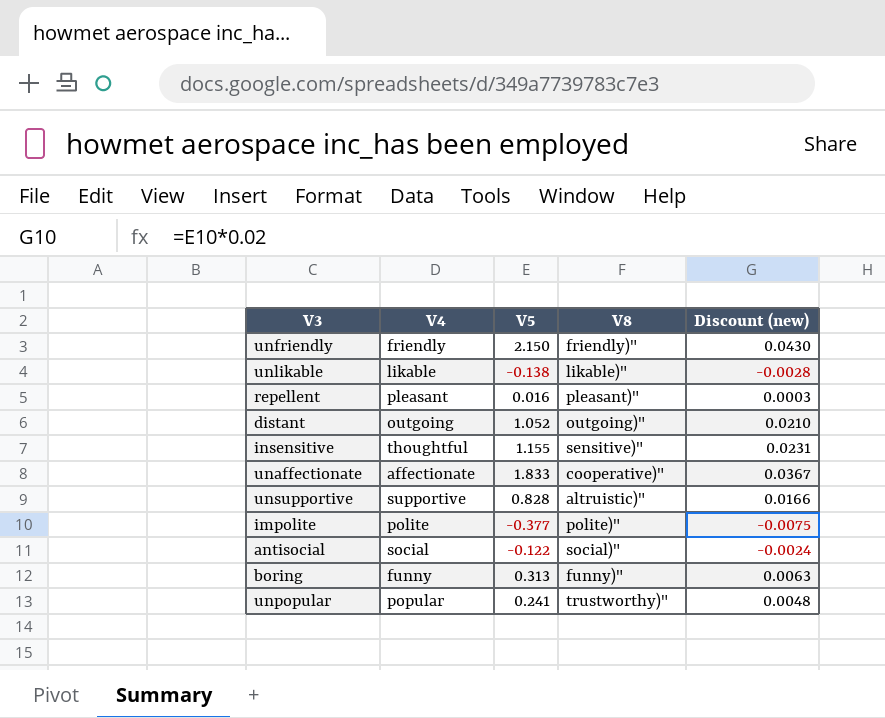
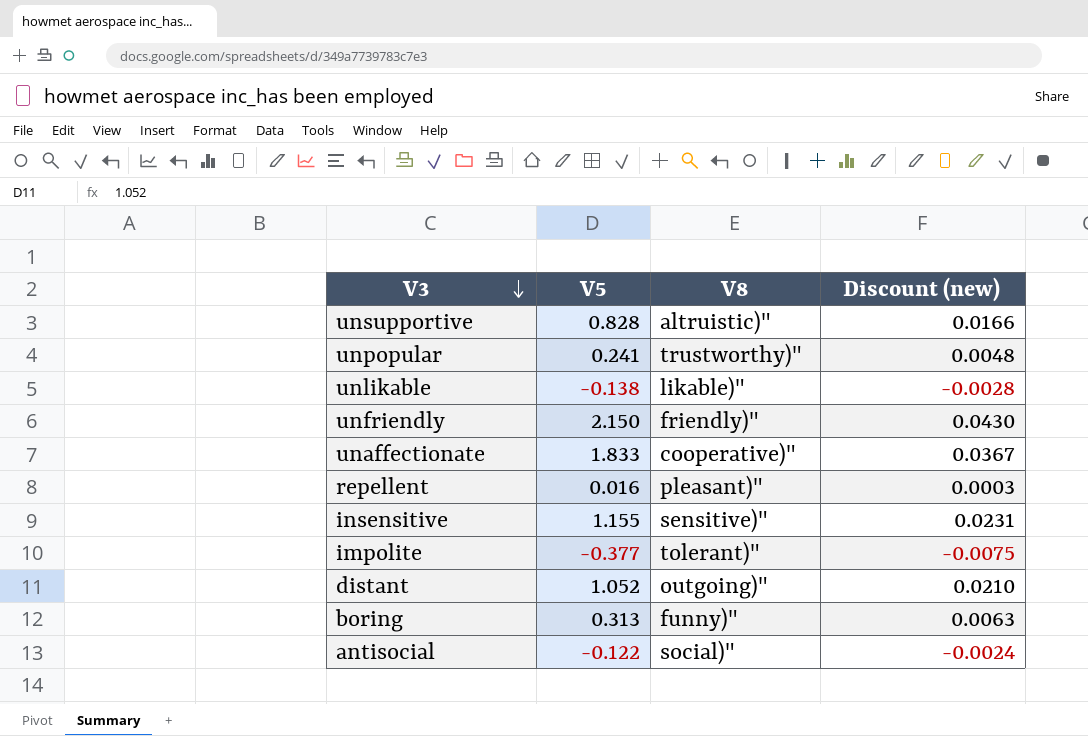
row order: none -> V3 descending
column V4 | position: 2 -> none
impolite | V8: polite)" -> tolerant)"

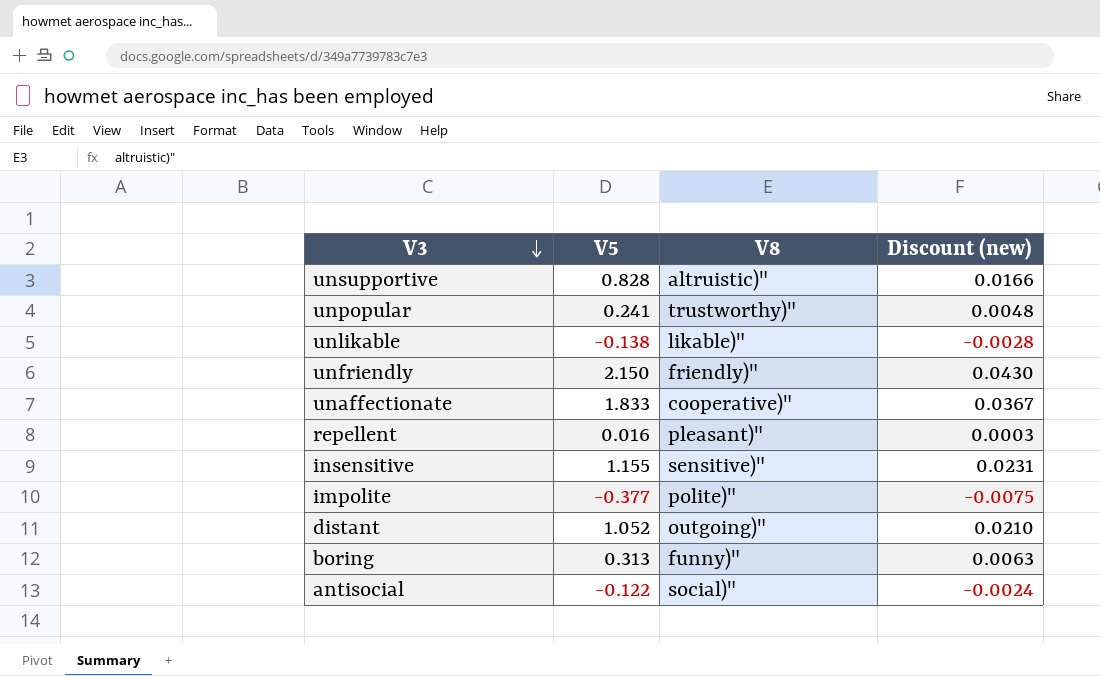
impolite | V8: tolerant)" -> polite)"

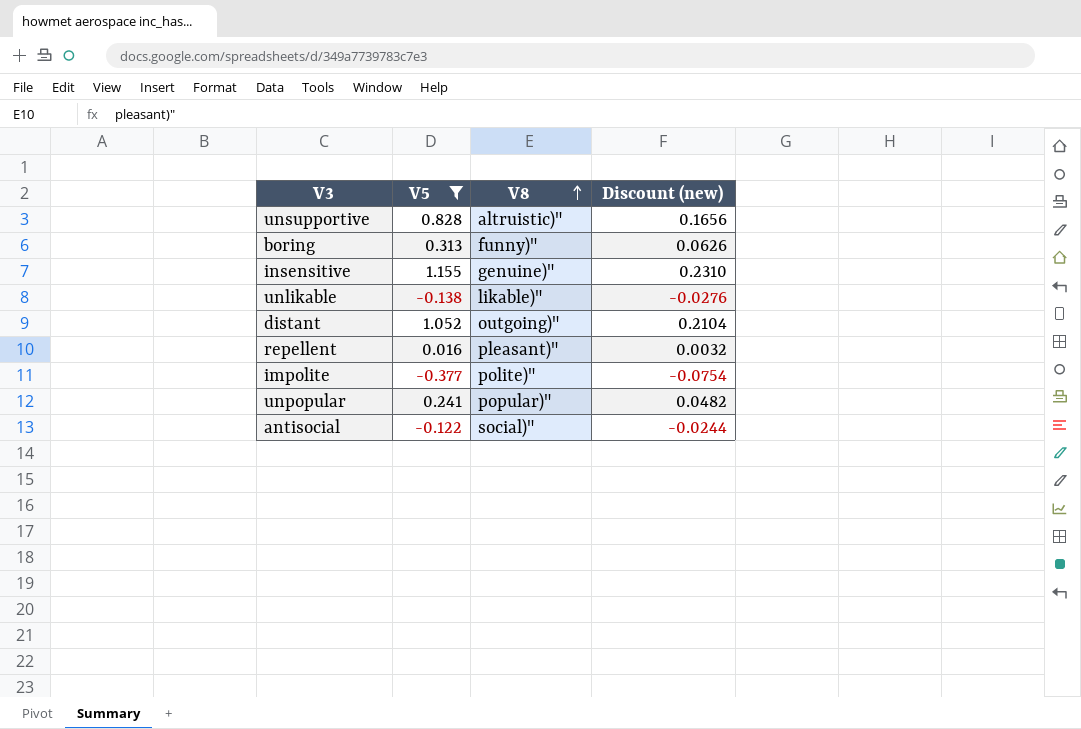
filter: none -> V5 <= 1.155
row order: V3 descending -> V8 ascending
column Discount (new) | formula: [V5] * 0.02 -> [V5] * 0.2
insensitive | V8: sensitive)" -> genuine)"
unpopular | V8: trustworthy)" -> popular)"

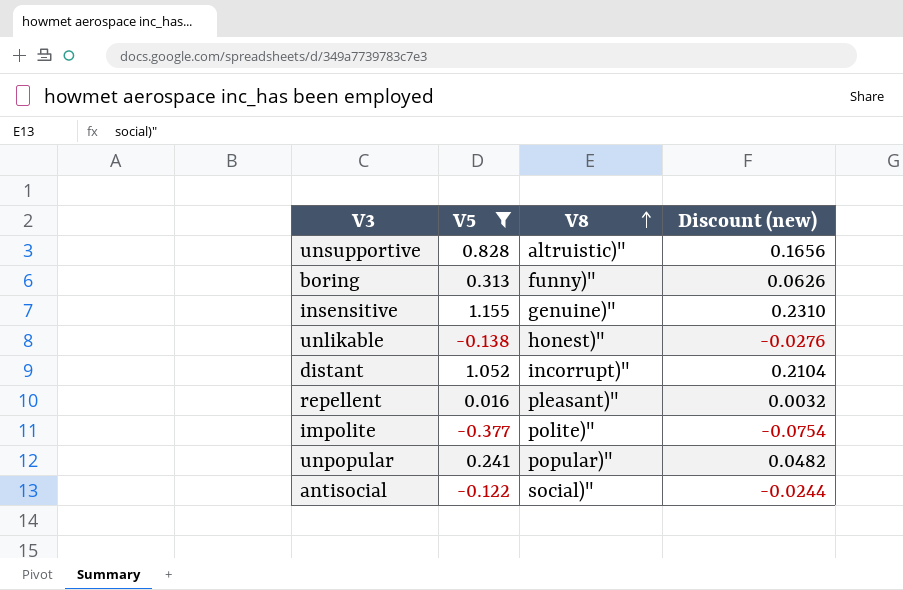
unlikable | V8: likable)" -> honest)"
distant | V8: outgoing)" -> incorrupt)"

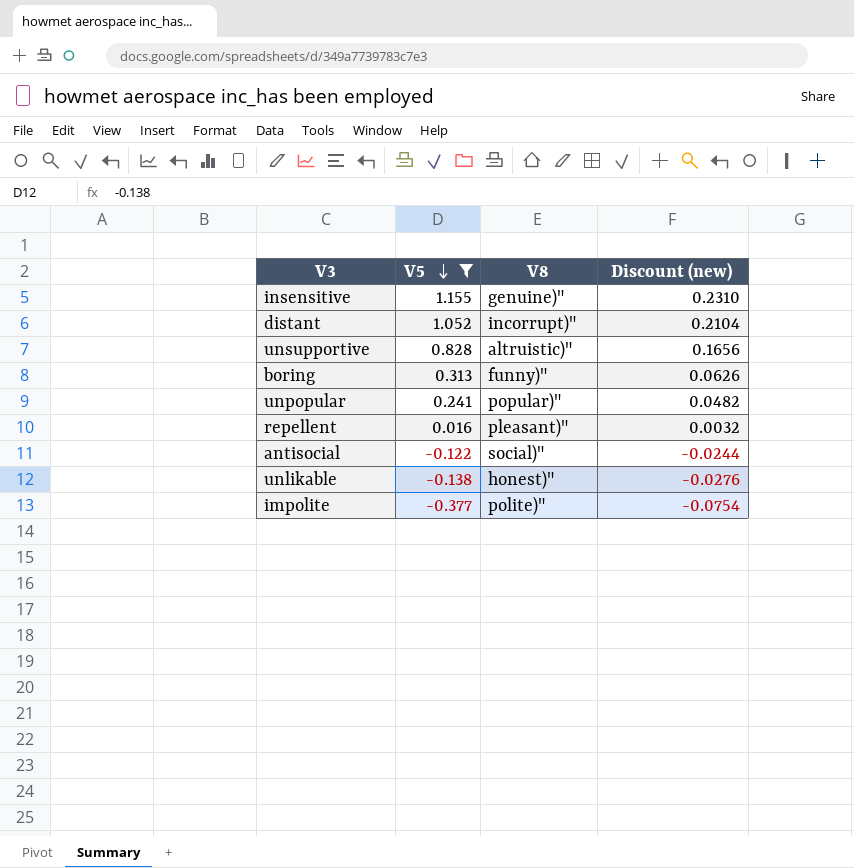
row order: V8 ascending -> V5 descending

